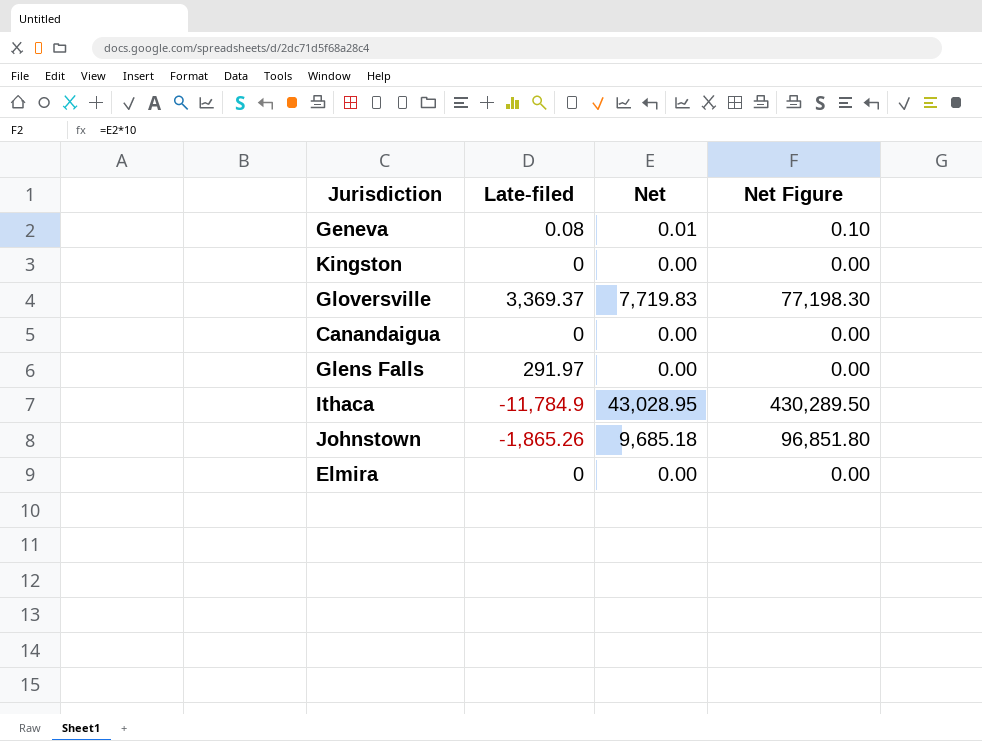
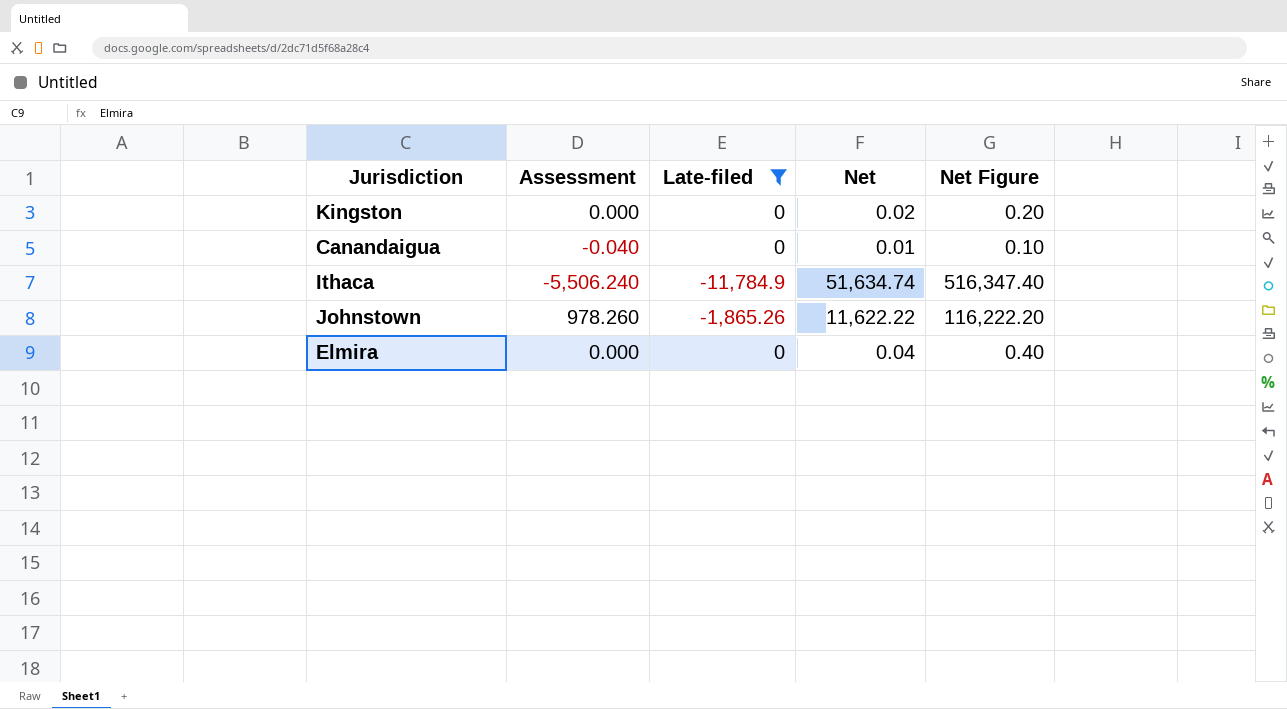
filter: none -> Late-filed <= 0
column Assessment | position: none -> 2
Kingston | Net: 0.00 -> 0.02
Kingston | Net Figure: 0.00 -> 0.20
Canandaigua | Net: 0.00 -> 0.01
Canandaigua | Net Figure: 0.00 -> 0.10
Ithaca | Net: 43,028.95 -> 51,634.74
Ithaca | Net Figure: 430,289.50 -> 516,347.40
Johnstown | Net: 9,685.18 -> 11,622.22
Johnstown | Net Figure: 96,851.80 -> 116,222.20
Elmira | Net: 0.00 -> 0.04
Elmira | Net Figure: 0.00 -> 0.40

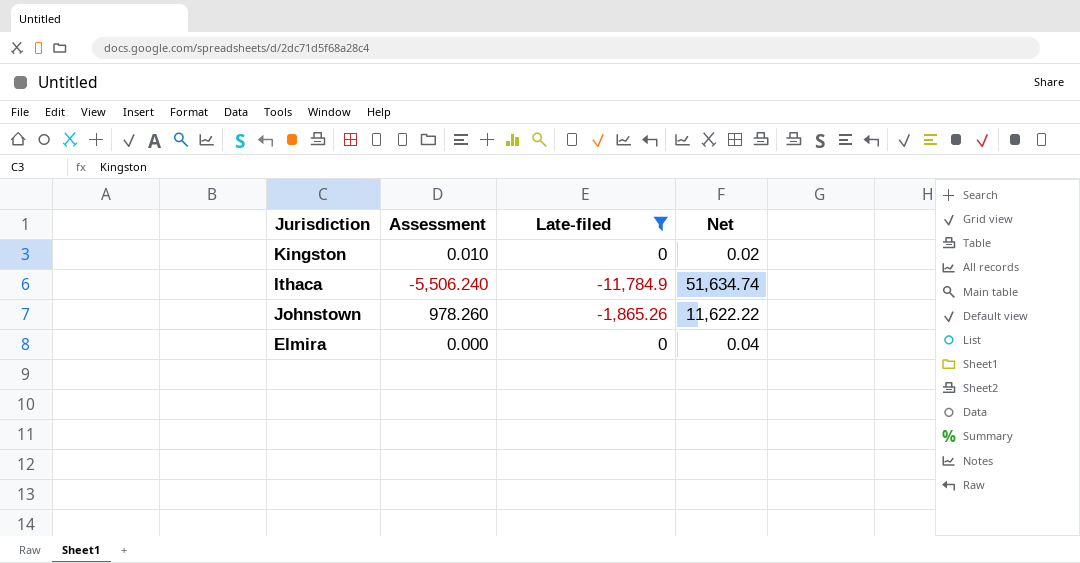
column Net Figure | formula: [Net] * 10 -> none
row Canandaigua: -0.040 | 0 | 0.01 | 0.10 -> none
Kingston | Assessment: 0.000 -> 0.010

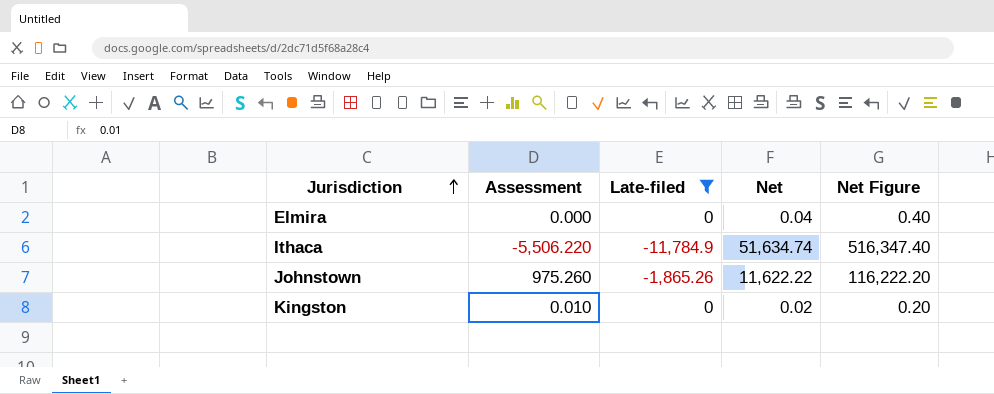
row order: none -> Jurisdiction ascending
column Net Figure | formula: none -> [Net] * 10
Ithaca | Assessment: -5,506.240 -> -5,506.220
Johnstown | Assessment: 978.260 -> 975.260

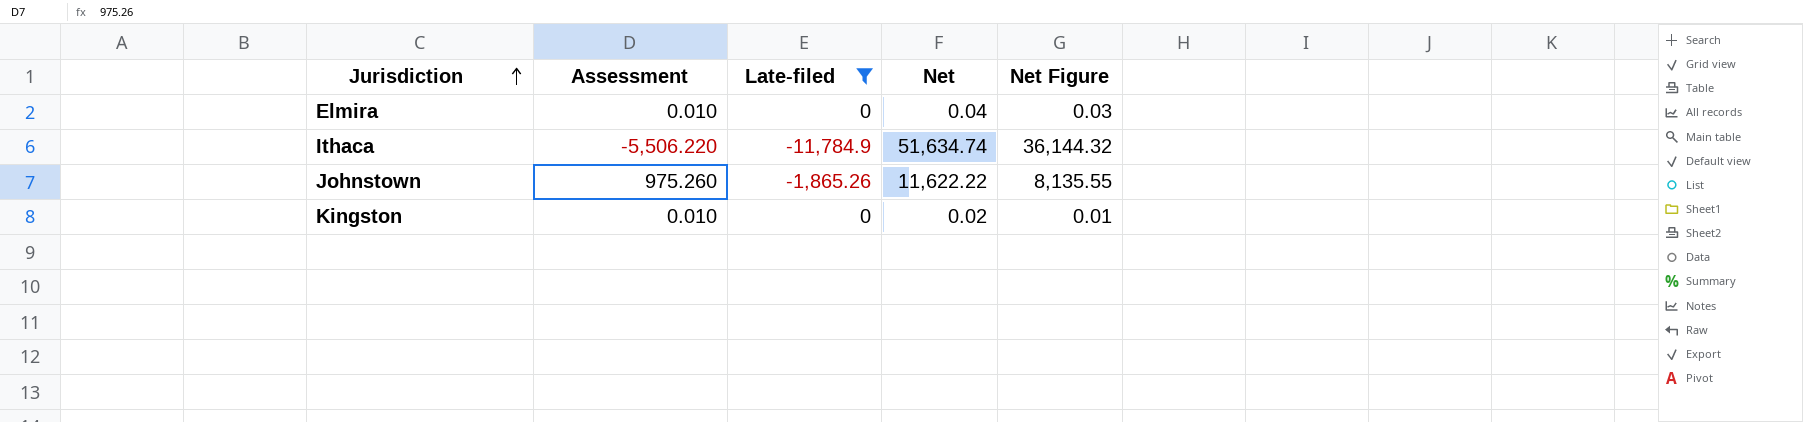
column Net Figure | formula: [Net] * 10 -> [Net] * 0.7
Elmira | Assessment: 0.000 -> 0.010

